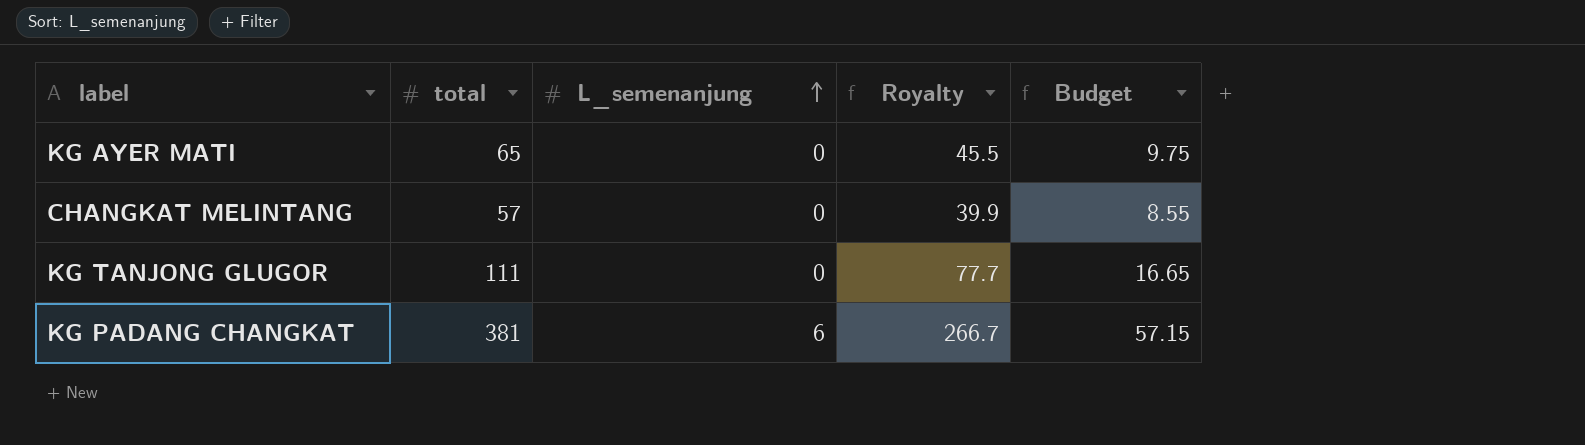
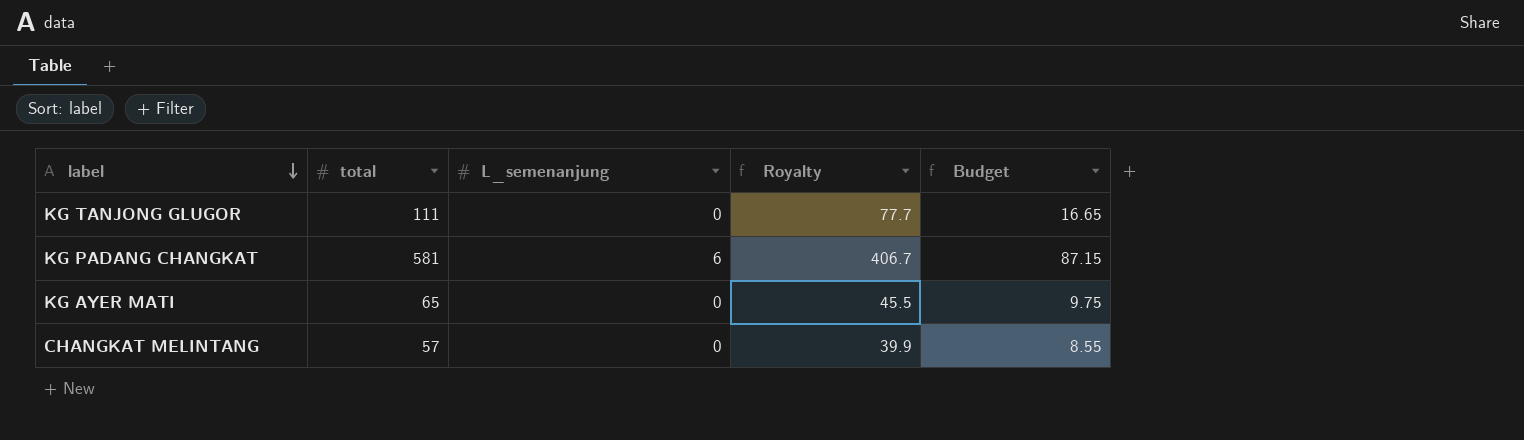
row order: L_semenanjung ascending -> label descending
KG PADANG CHANGKAT | total: 381 -> 581
KG PADANG CHANGKAT | Royalty: 266.7 -> 406.7
KG PADANG CHANGKAT | Budget: 57.15 -> 87.15

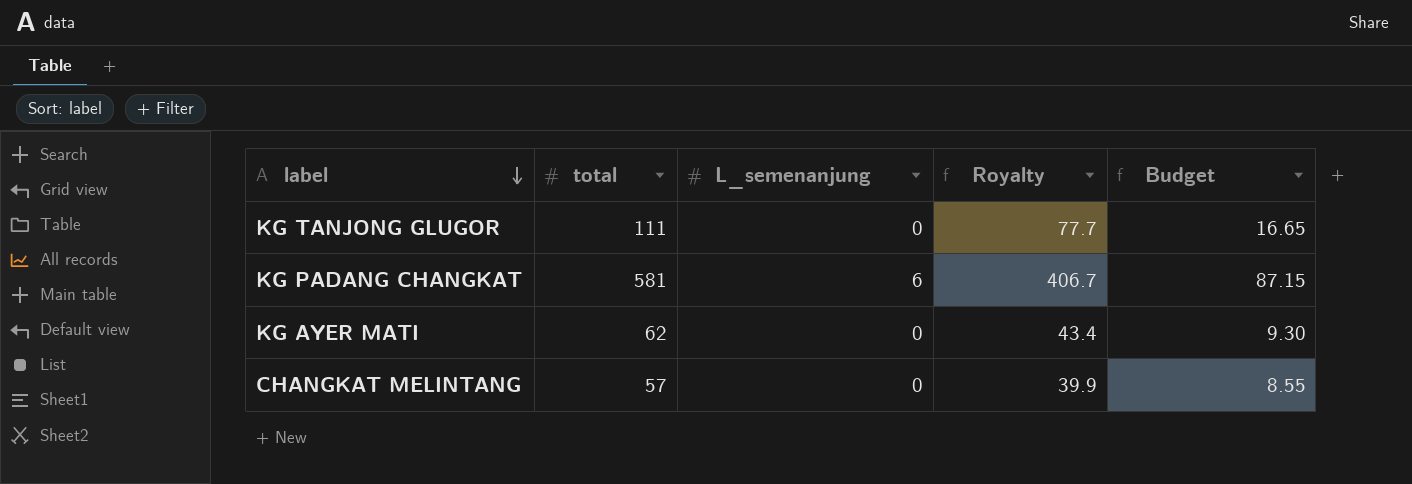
KG AYER MATI | total: 65 -> 62
KG AYER MATI | Royalty: 45.5 -> 43.4
KG AYER MATI | Budget: 9.75 -> 9.30

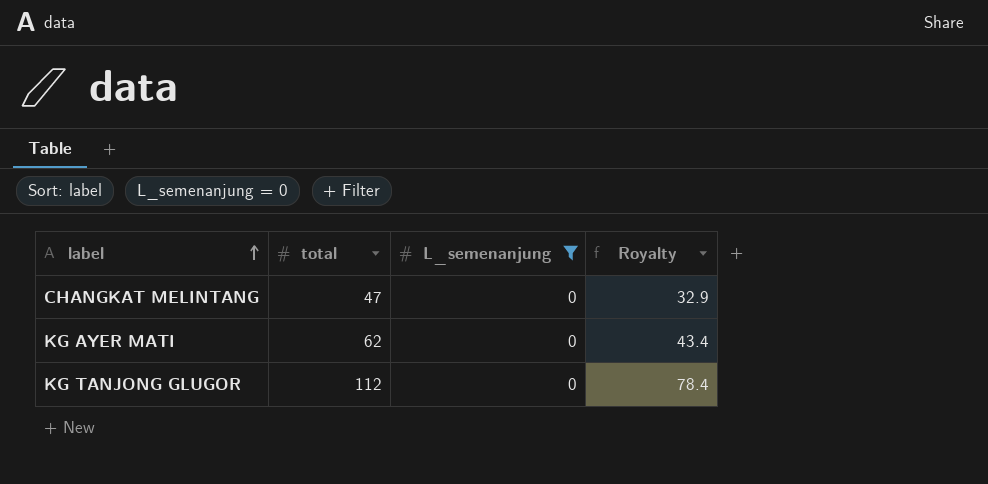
filter: none -> L_semenanjung = 0
row order: label descending -> label ascending
column Budget | formula: [total] * 0.15 -> none
CHANGKAT MELINTANG | total: 57 -> 47
CHANGKAT MELINTANG | Royalty: 39.9 -> 32.9
KG TANJONG GLUGOR | total: 111 -> 112
KG TANJONG GLUGOR | Royalty: 77.7 -> 78.4

